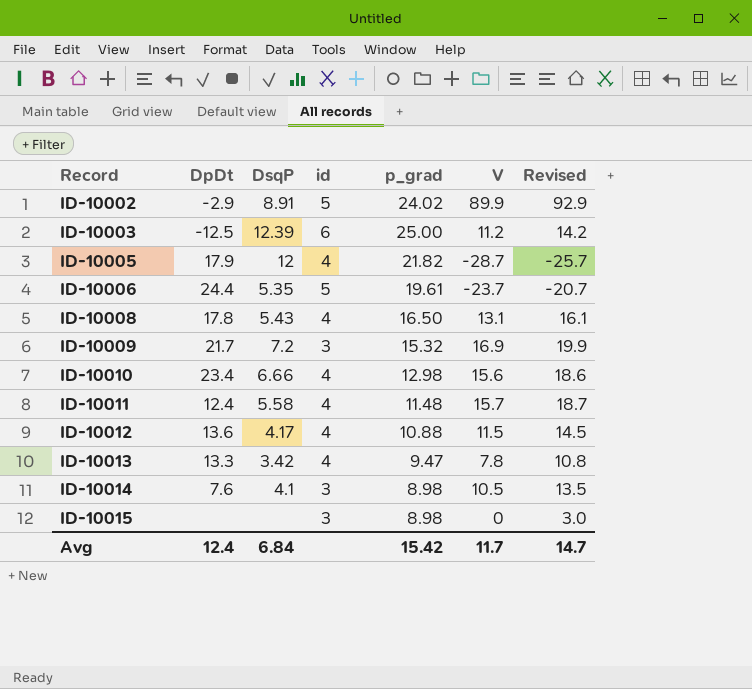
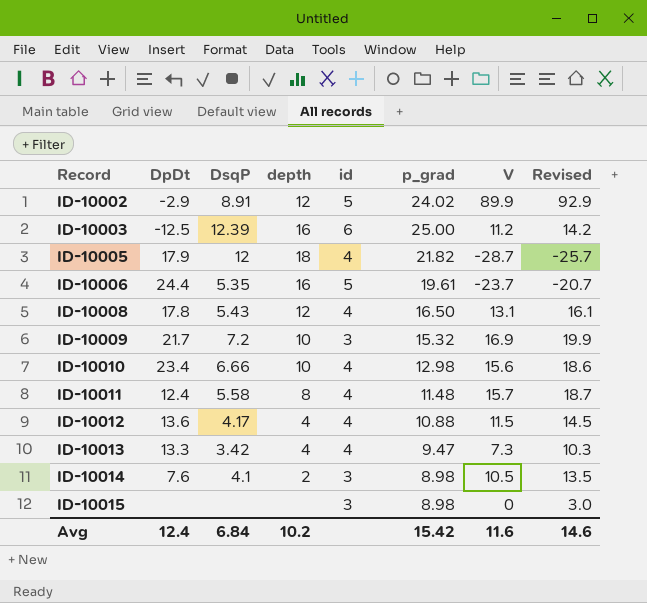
column depth | position: none -> 4
ID-10013 | V: 7.8 -> 7.3
ID-10013 | Revised: 10.8 -> 10.3
Avg | V: 11.7 -> 11.6
Avg | Revised: 14.7 -> 14.6

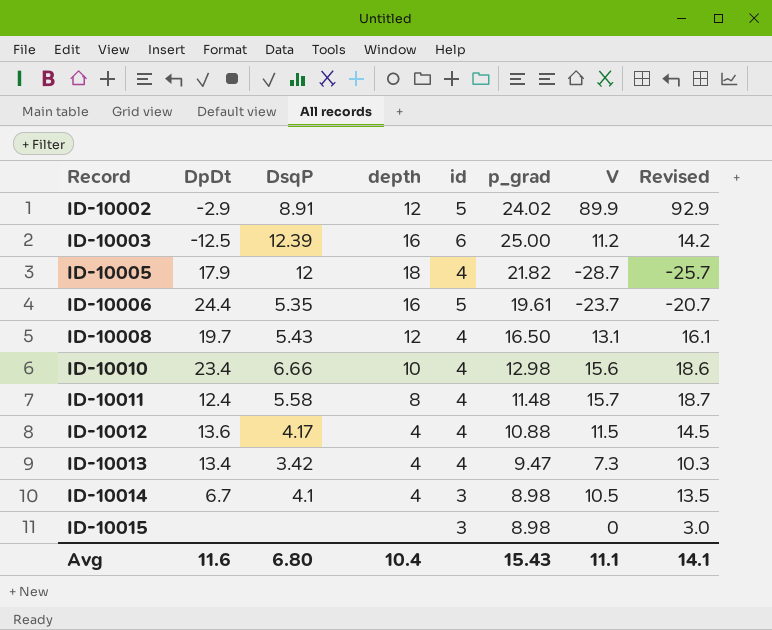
row ID-10009: 21.7 | 7.2 | 10 | 3 | 15.32 | 16.9 | 19.9 -> none
ID-10008 | DpDt: 17.8 -> 19.7
ID-10013 | DpDt: 13.3 -> 13.4
ID-10014 | DpDt: 7.6 -> 6.7
ID-10014 | depth: 2 -> 4
Avg | DpDt: 12.4 -> 11.6
Avg | DsqP: 6.84 -> 6.80
Avg | depth: 10.2 -> 10.4
Avg | p_grad: 15.42 -> 15.43
Avg | V: 11.6 -> 11.1
Avg | Revised: 14.6 -> 14.1

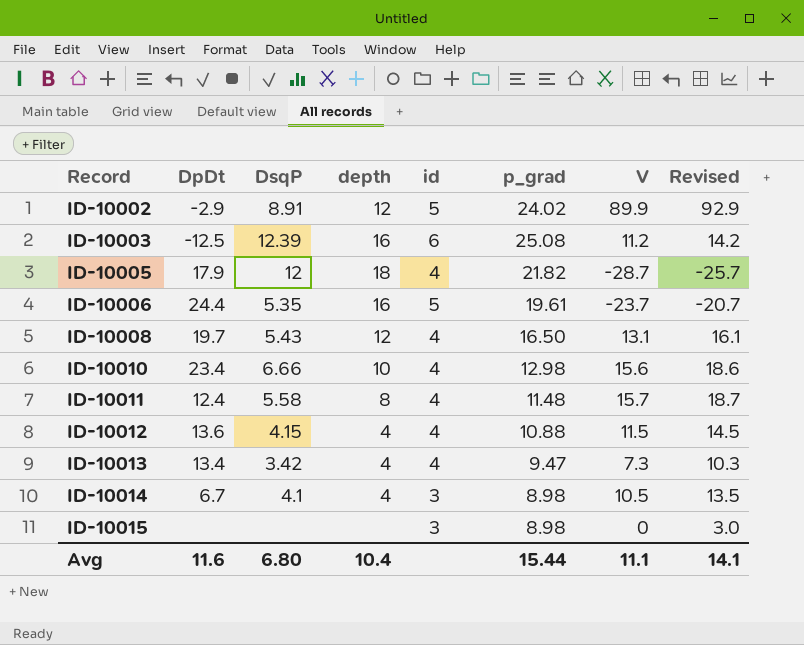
ID-10003 | p_grad: 25.00 -> 25.08
ID-10012 | DsqP: 4.17 -> 4.15
Avg | p_grad: 15.43 -> 15.44

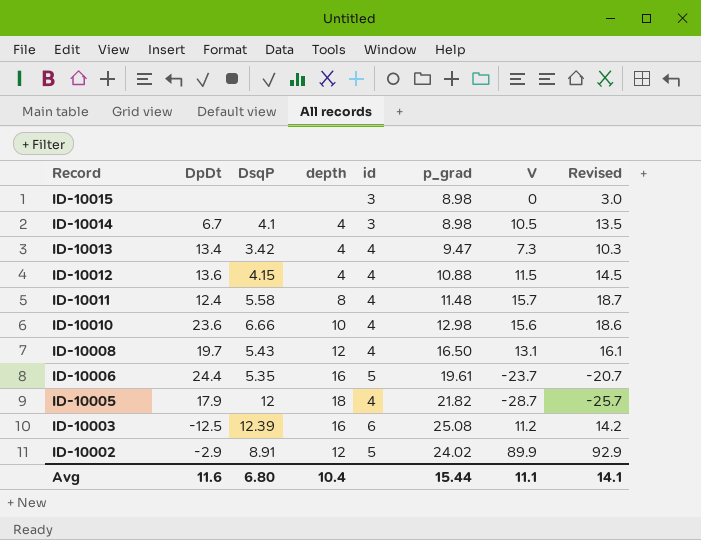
row order: Record ascending -> Record descending
ID-10010 | DpDt: 23.4 -> 23.6

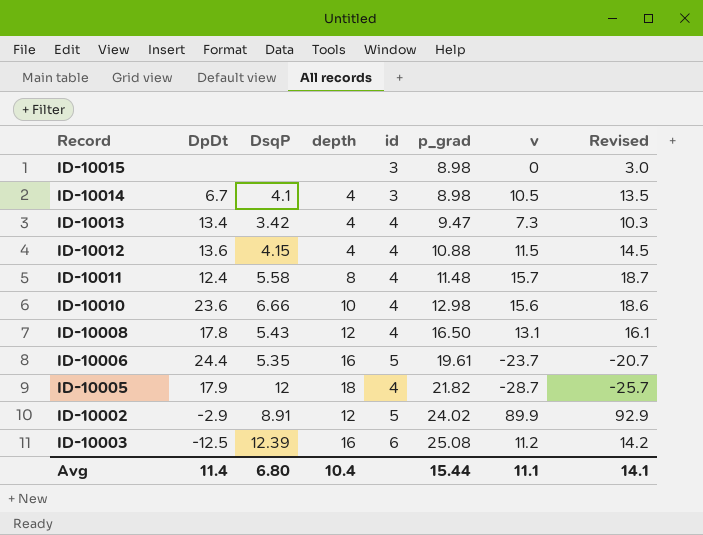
row order: Record descending -> p_grad ascending
column name: V -> v
ID-10008 | DpDt: 19.7 -> 17.8
Avg | DpDt: 11.6 -> 11.4

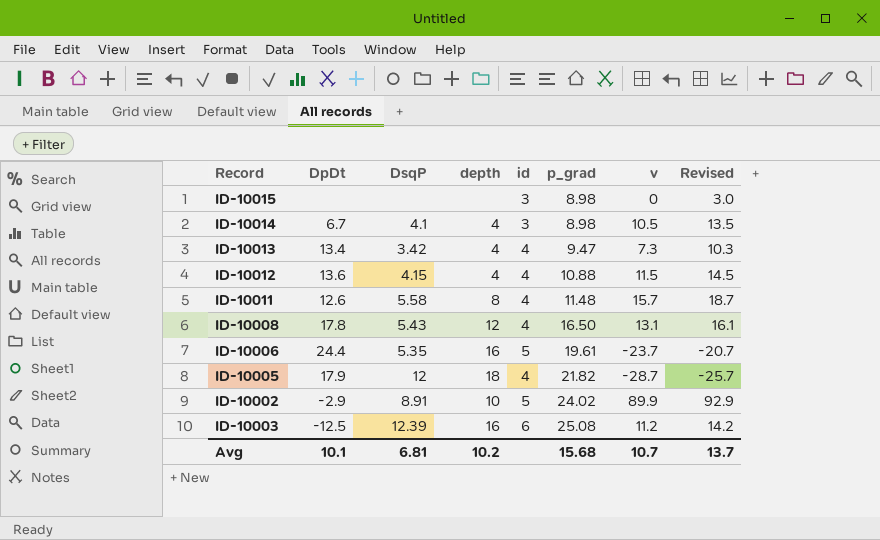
row ID-10010: 23.6 | 6.66 | 10 | 4 | 12.98 | 15.6 | 18.6 -> none
ID-10011 | DpDt: 12.4 -> 12.6
ID-10002 | depth: 12 -> 10
Avg | DpDt: 11.4 -> 10.1
Avg | DsqP: 6.80 -> 6.81
Avg | depth: 10.4 -> 10.2
Avg | p_grad: 15.44 -> 15.68
Avg | v: 11.1 -> 10.7
Avg | Revised: 14.1 -> 13.7

